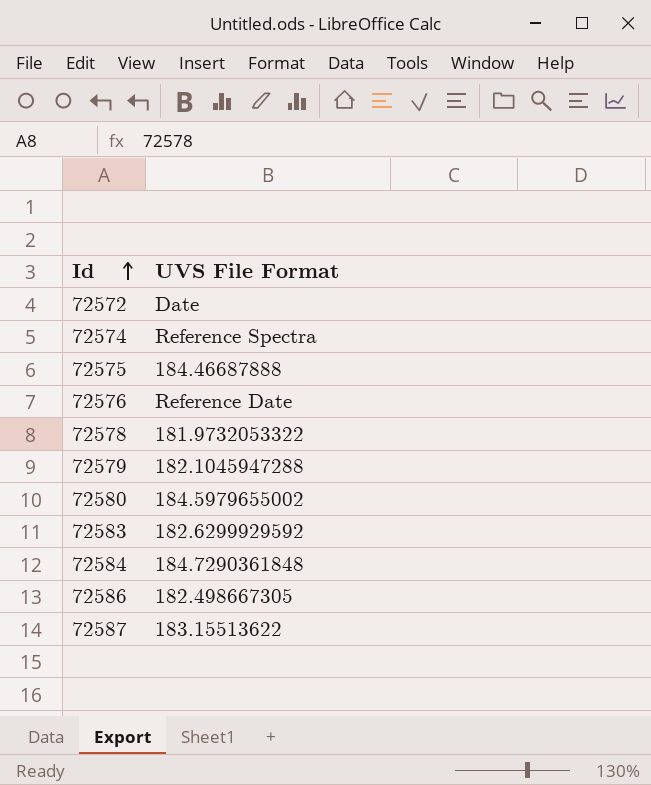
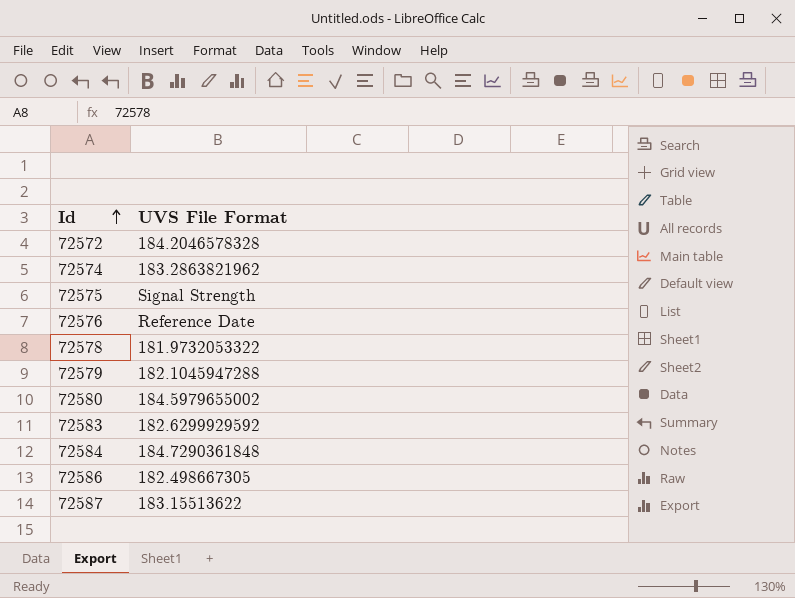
72572 | UVS File Format: Date -> 184.2046578328
72574 | UVS File Format: Reference Spectra -> 183.2863821962
72575 | UVS File Format: 184.46687888 -> Signal Strength

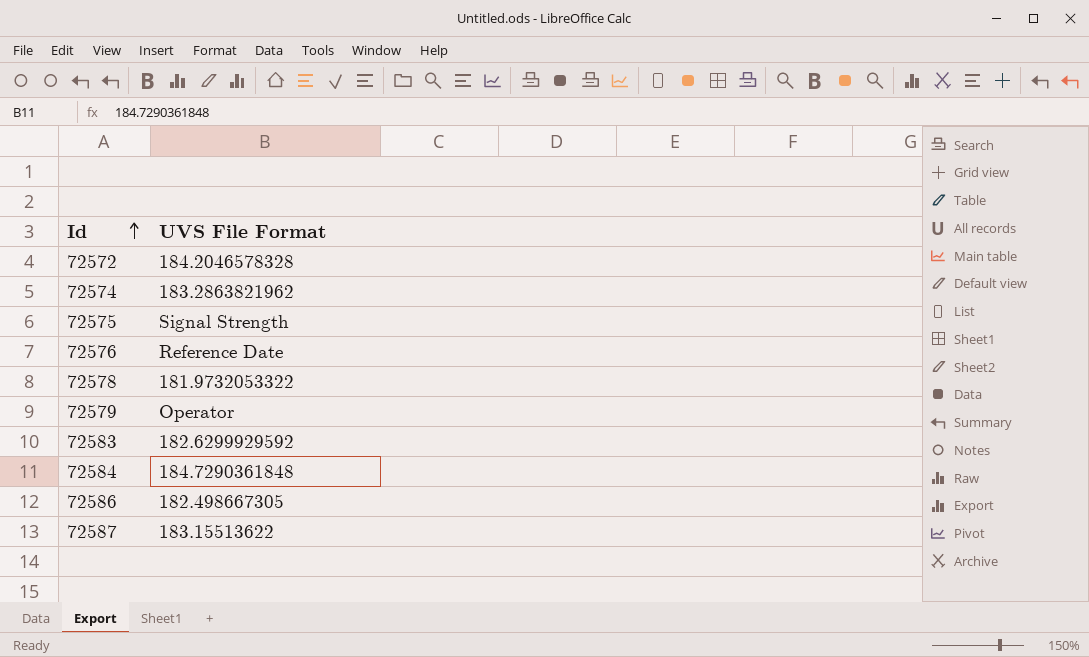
row 72580: 184.5979655002 -> none
72579 | UVS File Format: 182.1045947288 -> Operator

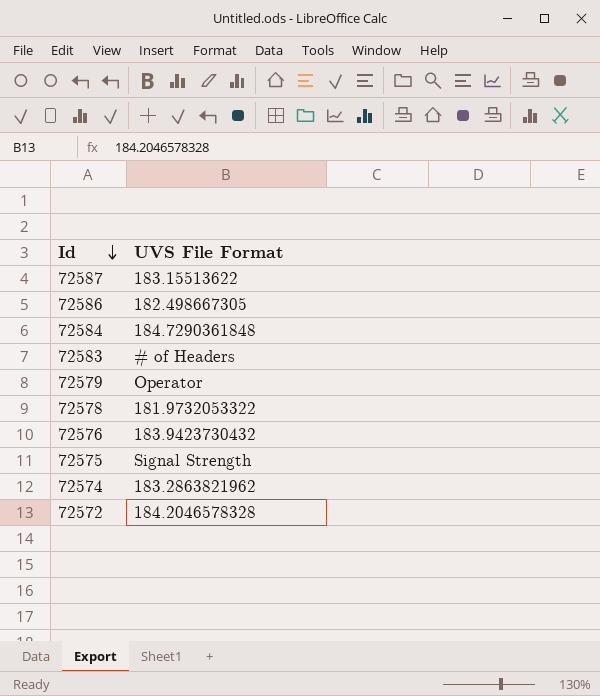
row order: Id ascending -> Id descending
72583 | UVS File Format: 182.6299929592 -> # of Headers
72576 | UVS File Format: Reference Date -> 183.9423730432

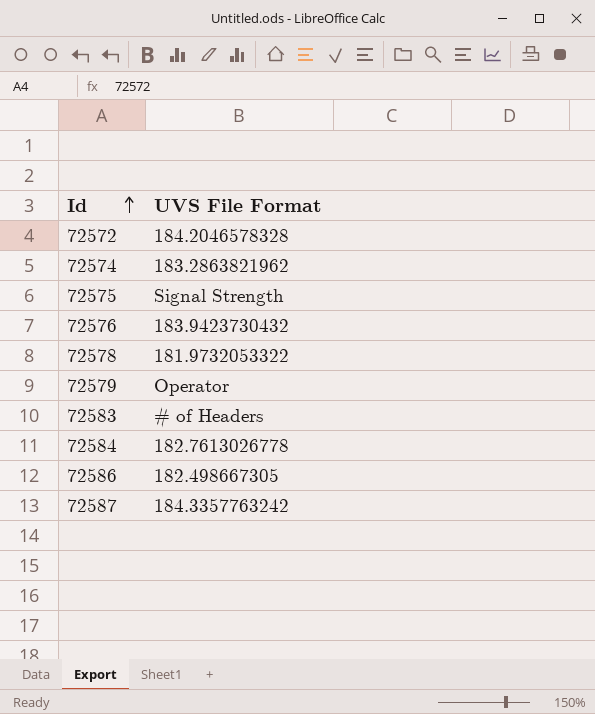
row order: Id descending -> Id ascending
72584 | UVS File Format: 184.7290361848 -> 182.7613026778
72587 | UVS File Format: 183.15513622 -> 184.3357763242

